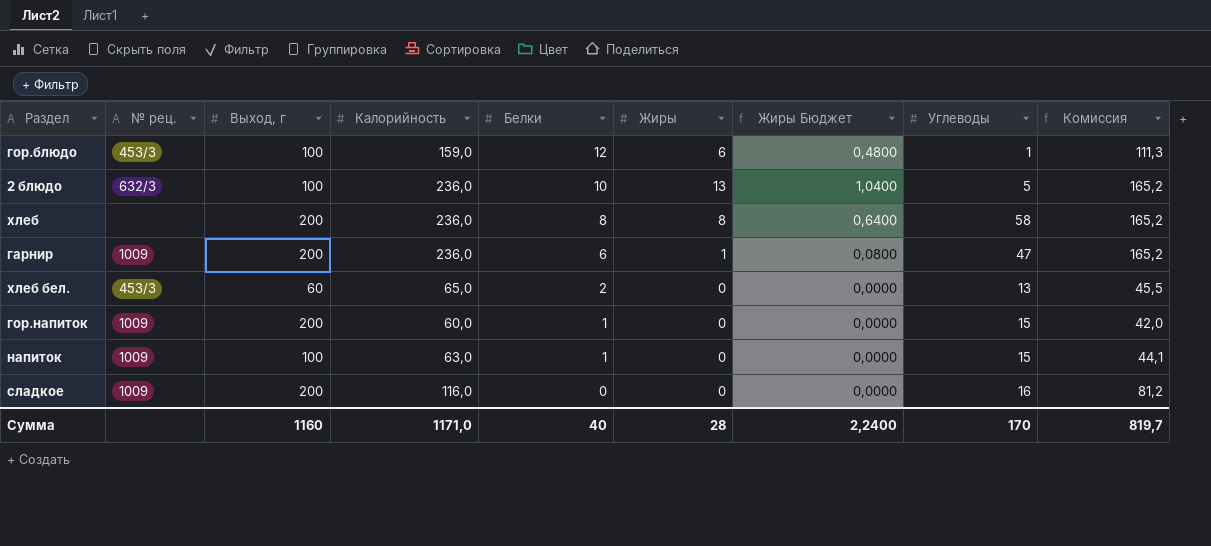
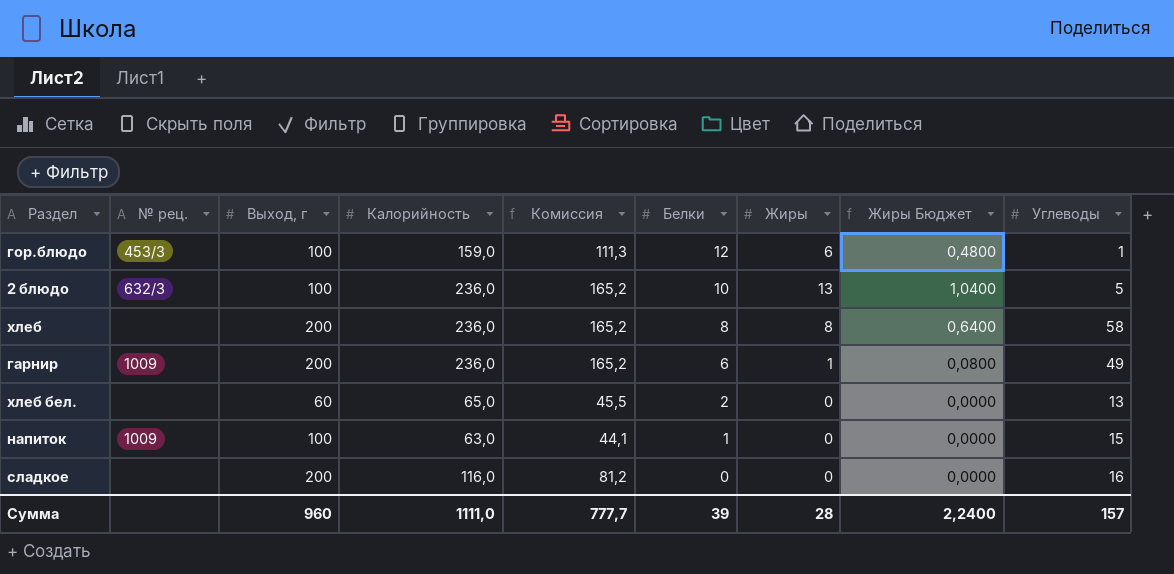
column Комиссия | position: 9 -> 5
row гор.напиток: 1009 | 200 | 60,0 | 1 | 0 | 0,0000 | 15 | 42,0 -> none
гарнир | Углеводы: 47 -> 49
хлеб бел. | № рец.: 453/3 -> none
сладкое | № рец.: 1009 -> none
Сумма | Выход, г: 1160 -> 960
Сумма | Калорийность: 1171,0 -> 1111,0
Сумма | Комиссия: 819,7 -> 777,7
Сумма | Белки: 40 -> 39
Сумма | Углеводы: 170 -> 157

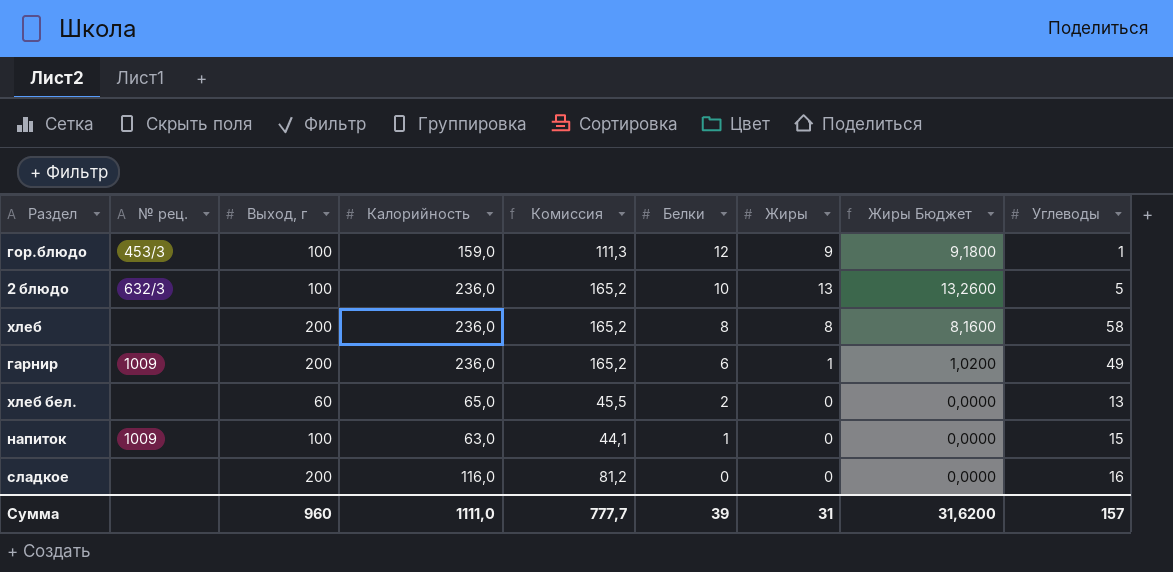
column Жиры Бюджет | formula: [Жиры] * 0,08 -> [Жиры] * 1,02
гор.блюдо | Жиры: 6 -> 9
Сумма | Жиры: 28 -> 31
Сумма | Жиры Бюджет: 2,2400 -> 31,6200

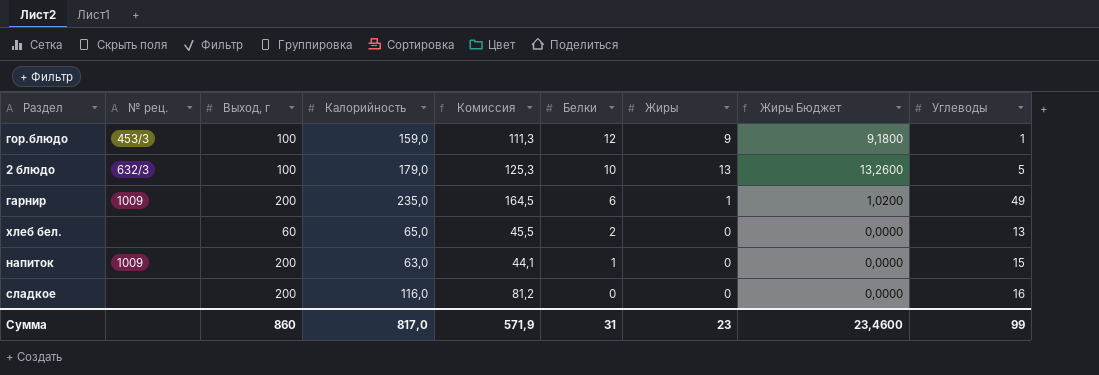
row хлеб: none | 200 | 236,0 | 165,2 | 8 | 8 | 8,1600 | 58 -> none
2 блюдо | Калорийность: 236,0 -> 179,0
2 блюдо | Комиссия: 165,2 -> 125,3
гарнир | Калорийность: 236,0 -> 235,0
гарнир | Комиссия: 165,2 -> 164,5
напиток | Выход, г: 100 -> 200
Сумма | Выход, г: 960 -> 860
Сумма | Калорийность: 1111,0 -> 817,0
Сумма | Комиссия: 777,7 -> 571,9
Сумма | Белки: 39 -> 31
Сумма | Жиры: 31 -> 23
Сумма | Жиры Бюджет: 31,6200 -> 23,4600
Сумма | Углеводы: 157 -> 99

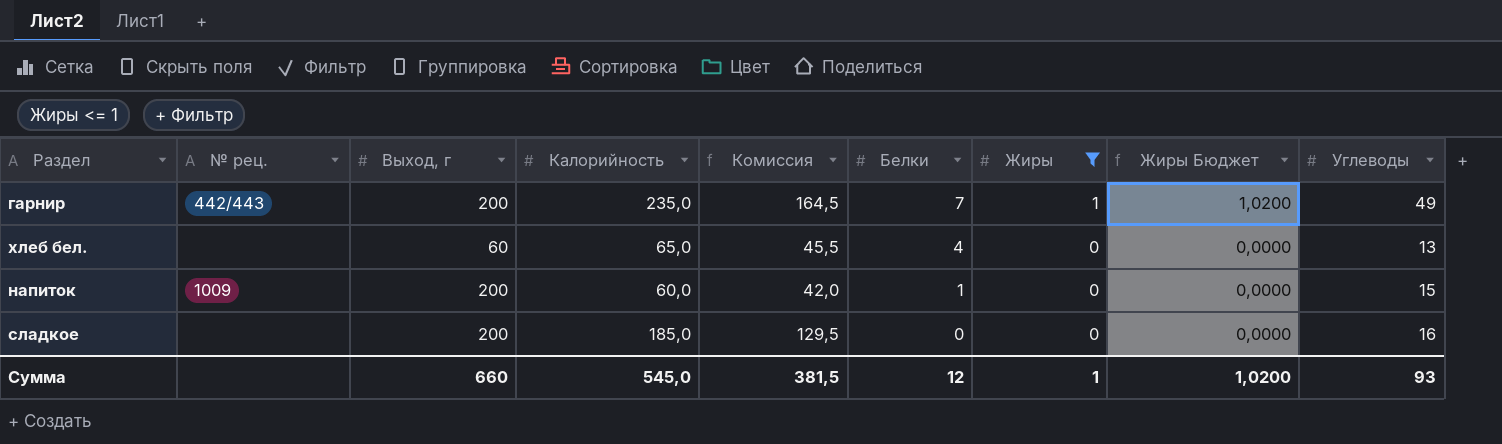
filter: none -> Жиры <= 1
гарнир | № рец.: 1009 -> 442/443
гарнир | Белки: 6 -> 7
хлеб бел. | Белки: 2 -> 4
напиток | Калорийность: 63,0 -> 60,0
напиток | Комиссия: 44,1 -> 42,0
сладкое | Калорийность: 116,0 -> 185,0
сладкое | Комиссия: 81,2 -> 129,5
Сумма | Выход, г: 860 -> 660
Сумма | Калорийность: 817,0 -> 545,0
Сумма | Комиссия: 571,9 -> 381,5
Сумма | Белки: 31 -> 12
Сумма | Жиры: 23 -> 1
Сумма | Жиры Бюджет: 23,4600 -> 1,0200
Сумма | Углеводы: 99 -> 93

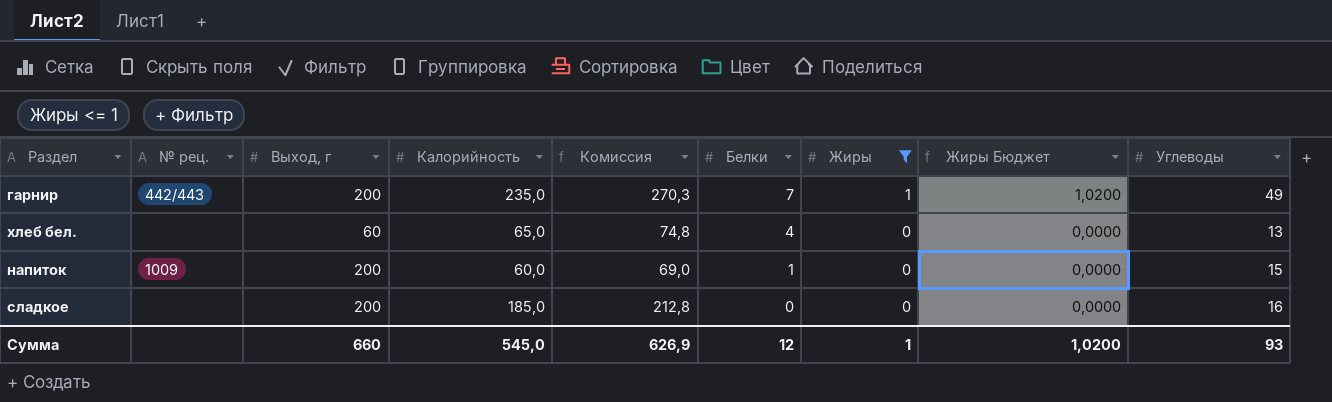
column Комиссия | formula: [Калорийность] * 0,7 -> [Калорийность] * 1,15
Сумма | Комиссия: 381,5 -> 626,9

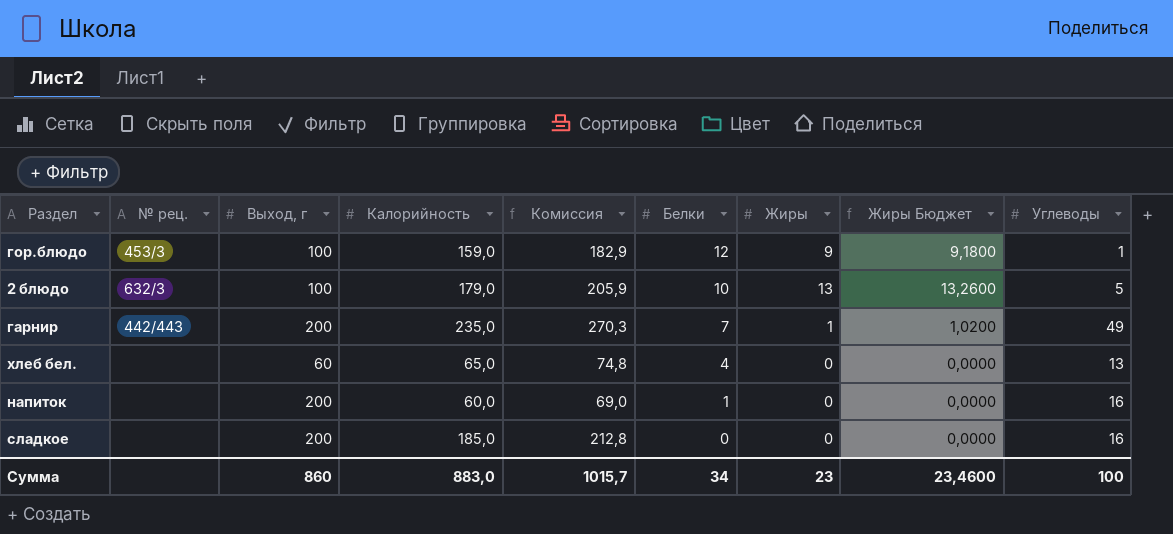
filter: Жиры <= 1 -> none
напиток | № рец.: 1009 -> none
напиток | Углеводы: 15 -> 16
Сумма | Выход, г: 660 -> 860
Сумма | Калорийность: 545,0 -> 883,0
Сумма | Комиссия: 626,9 -> 1015,7
Сумма | Белки: 12 -> 34
Сумма | Жиры: 1 -> 23
Сумма | Жиры Бюджет: 1,0200 -> 23,4600
Сумма | Углеводы: 93 -> 100

